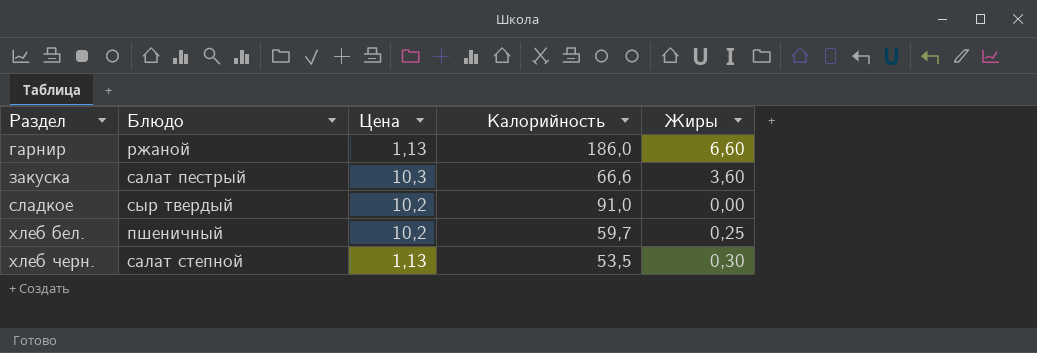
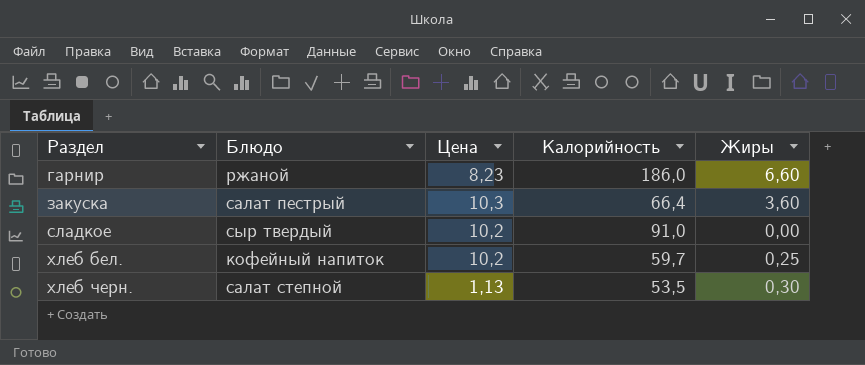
гарнир | Цена: 1,13 -> 8,23
закуска | Калорийность: 66,6 -> 66,4
хлеб бел. | Блюдо: пшеничный -> кофейный напиток

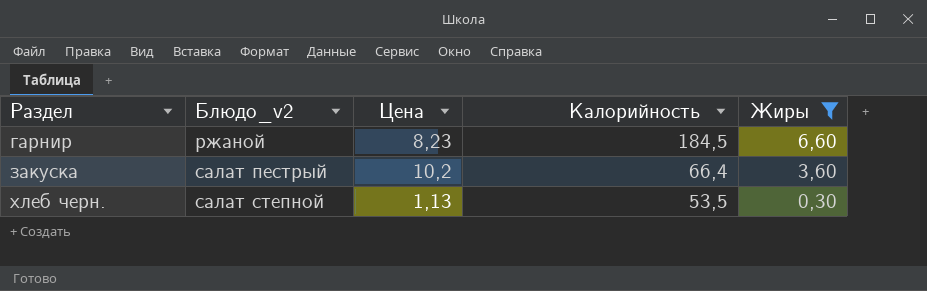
filter: none -> Жиры >= 0,30
column name: Блюдо -> Блюдо_v2
гарнир | Калорийность: 186,0 -> 184,5
закуска | Цена: 10,3 -> 10,2

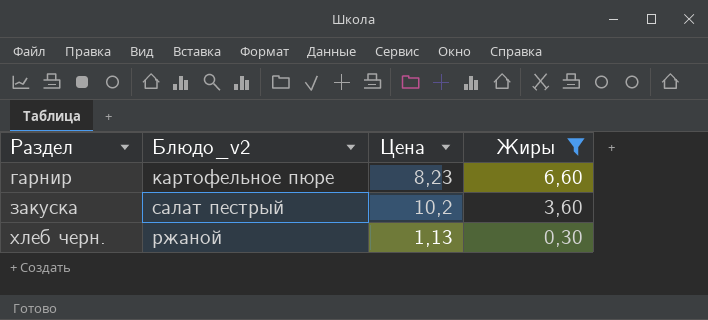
column Калорийность | position: 4 -> none
гарнир | Блюдо_v2: ржаной -> картофельное пюре
хлеб черн. | Блюдо_v2: салат степной -> ржаной

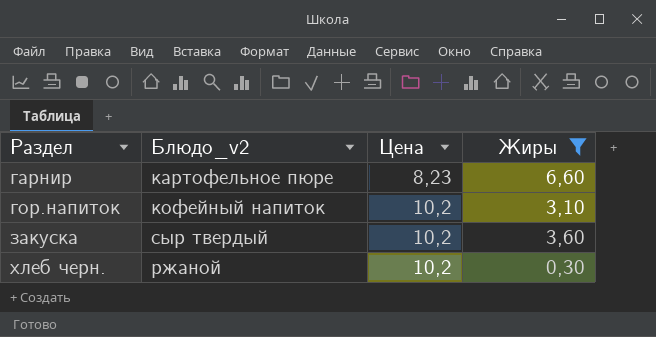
row гор.напиток: none -> кофейный напиток | 10,2 | 3,10
закуска | Блюдо_v2: салат пестрый -> сыр твердый
хлеб черн. | Цена: 1,13 -> 10,2

